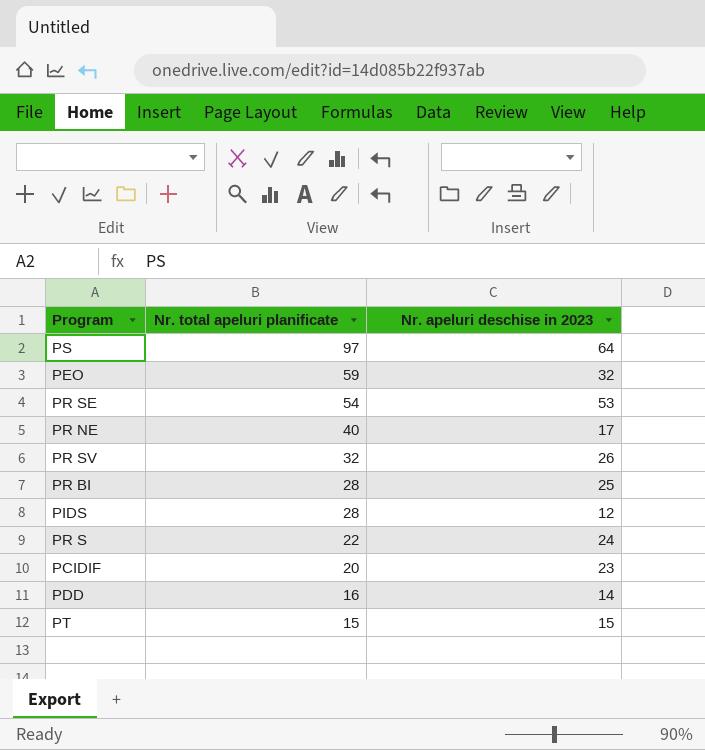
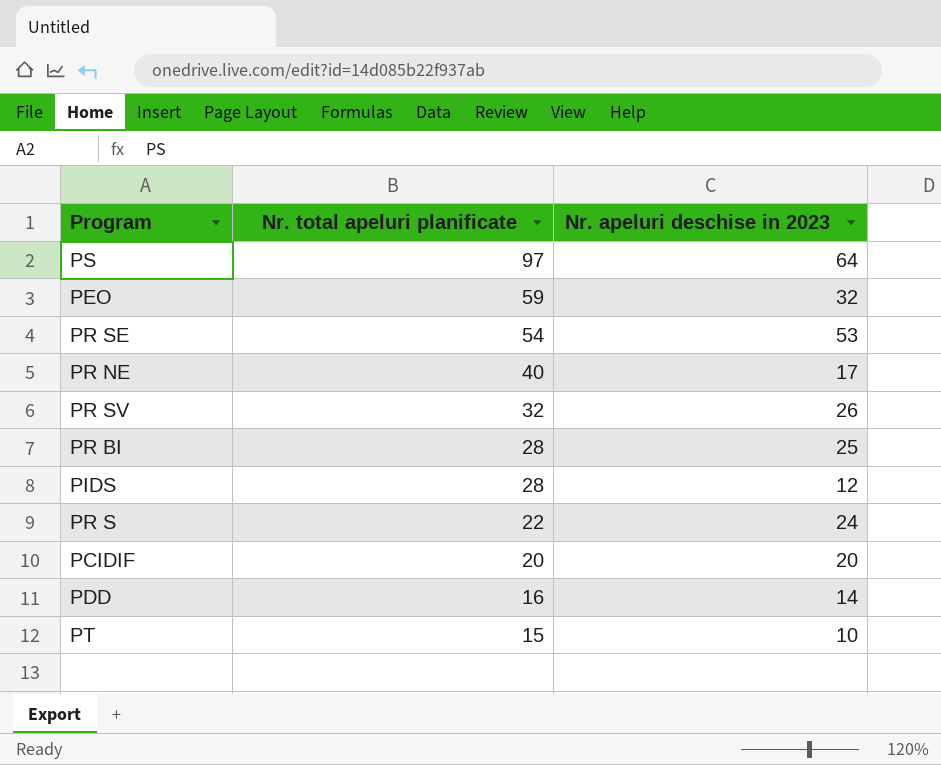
PCIDIF | Nr. apeluri deschise in 2023: 23 -> 20
PT | Nr. apeluri deschise in 2023: 15 -> 10

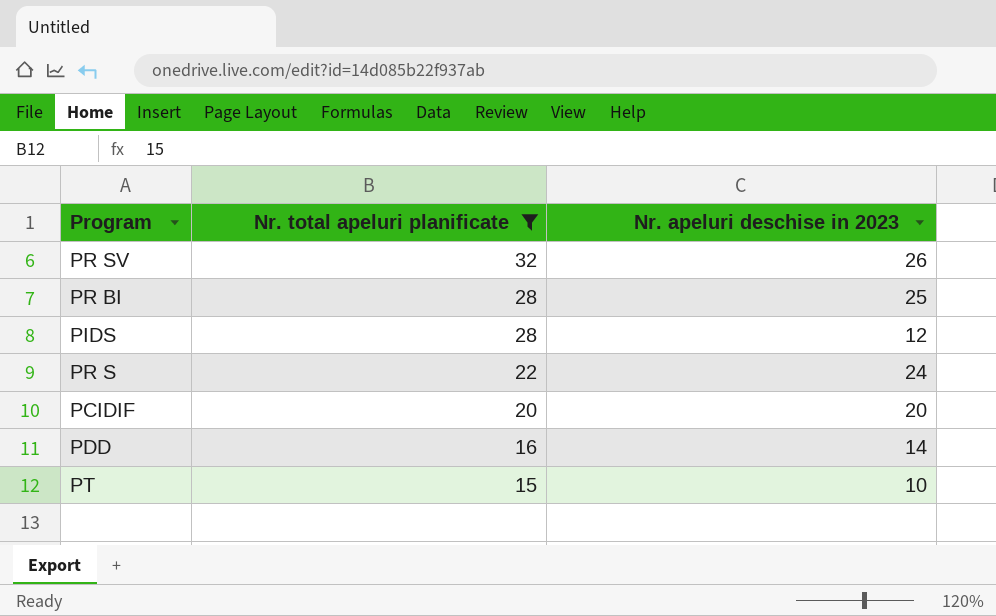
filter: none -> Nr. total apeluri planificate <= 32

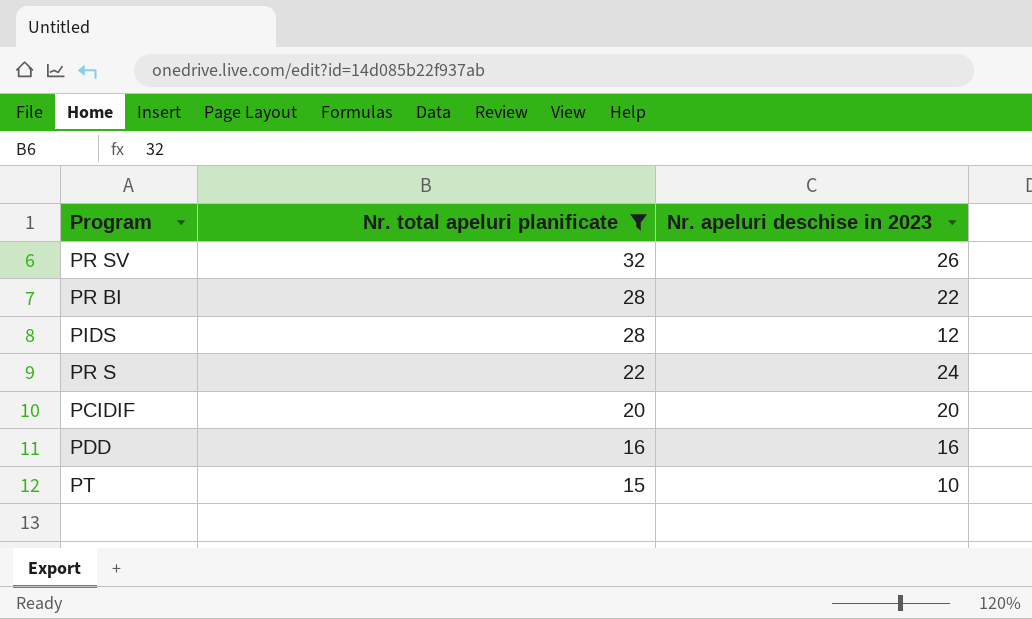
PR BI | Nr. apeluri deschise in 2023: 25 -> 22
PDD | Nr. apeluri deschise in 2023: 14 -> 16

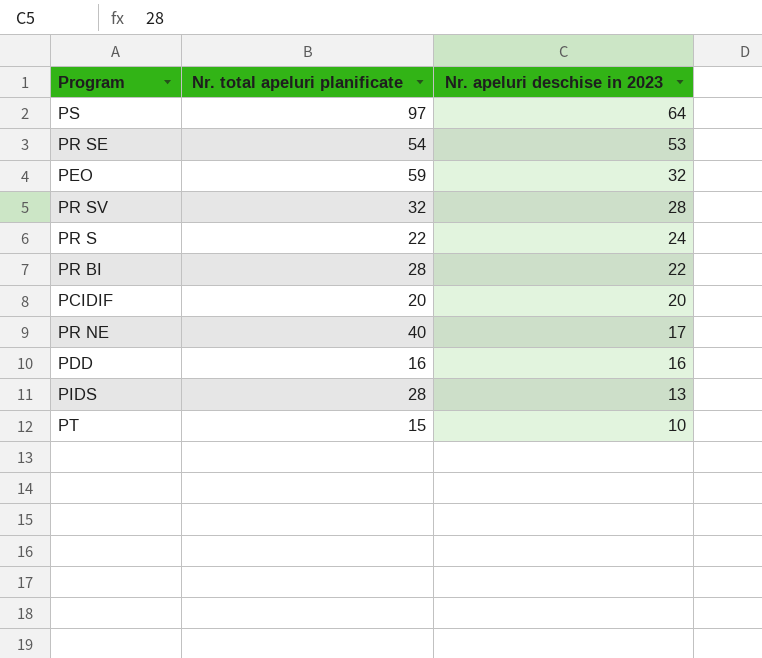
filter: Nr. total apeluri planificate <= 32 -> none
row order: Nr. total apeluri planificate descending -> Nr. apeluri deschise in 2023 descending
PR SV | Nr. apeluri deschise in 2023: 26 -> 28
PIDS | Nr. apeluri deschise in 2023: 12 -> 13

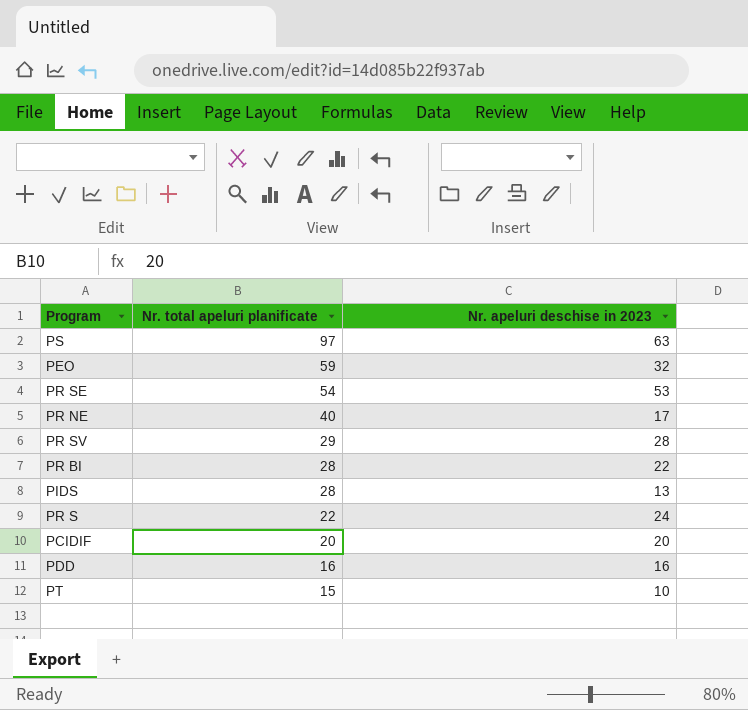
row order: Nr. apeluri deschise in 2023 descending -> Nr. total apeluri planificate descending
PS | Nr. apeluri deschise in 2023: 64 -> 63
PR SV | Nr. total apeluri planificate: 32 -> 29

